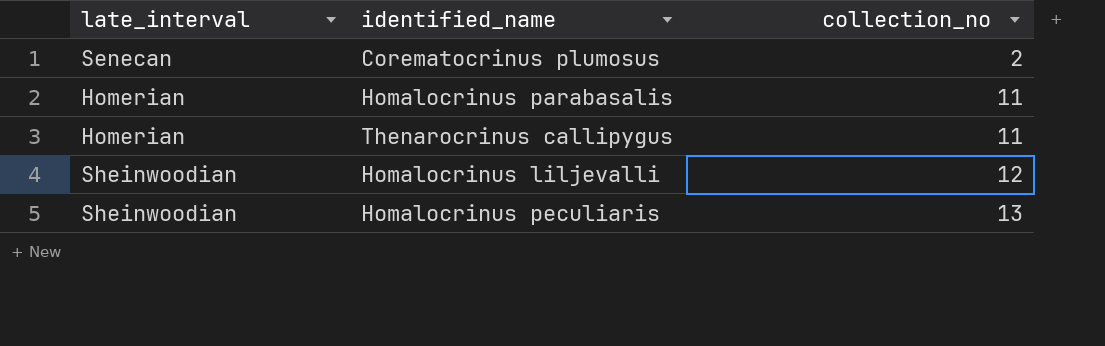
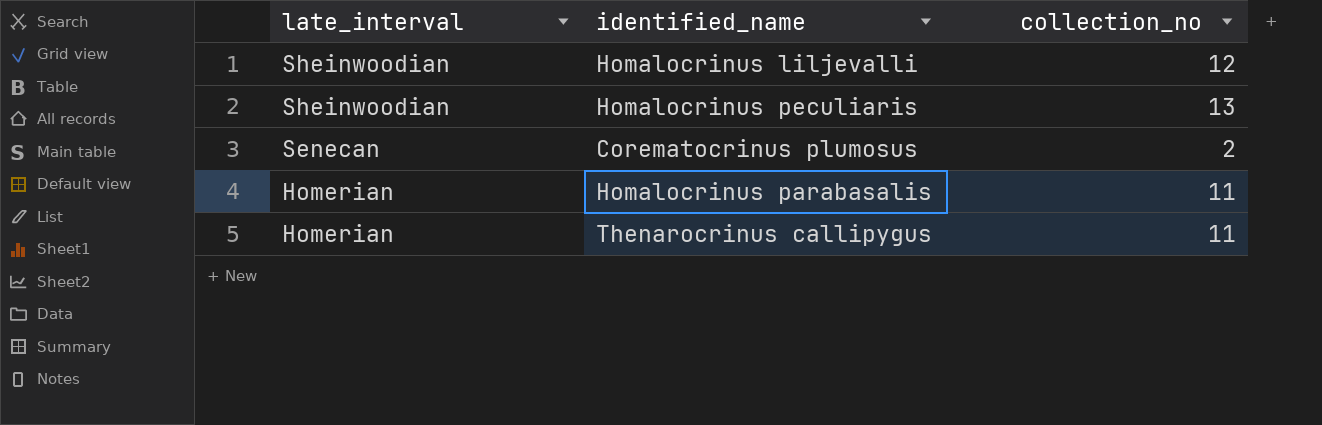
row order: collection_no ascending -> late_interval descending

